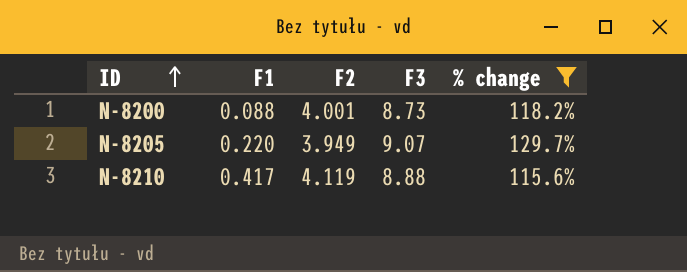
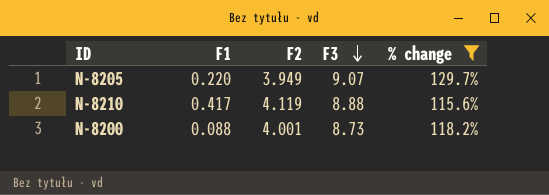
row order: ID ascending -> F3 descending

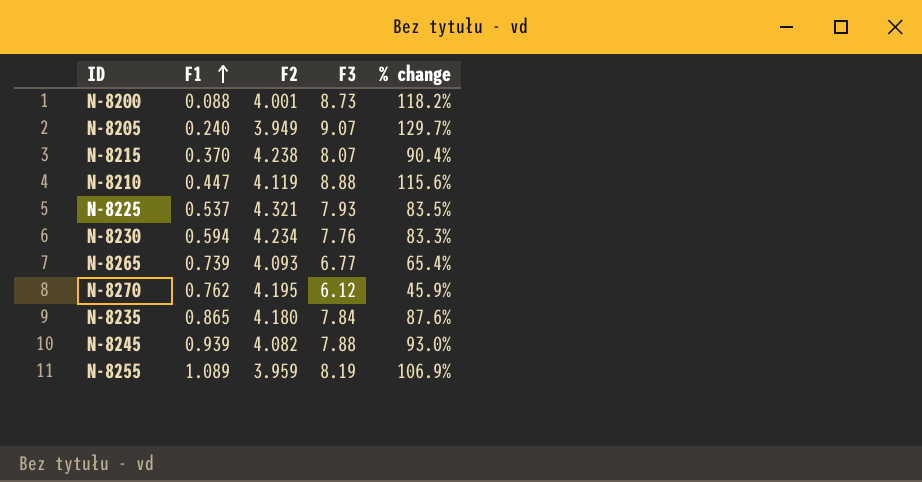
filter: % change >= 115.6% -> none
row order: F3 descending -> F1 ascending
N-8205 | F1: 0.220 -> 0.240
N-8210 | F1: 0.417 -> 0.447

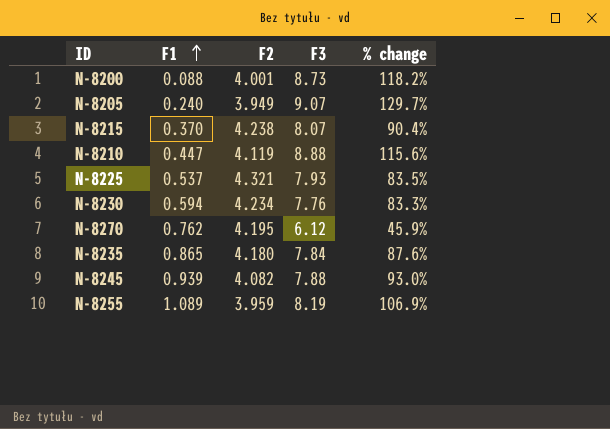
row N-8265: 0.739 | 4.093 | 6.77 | 65.4% -> none

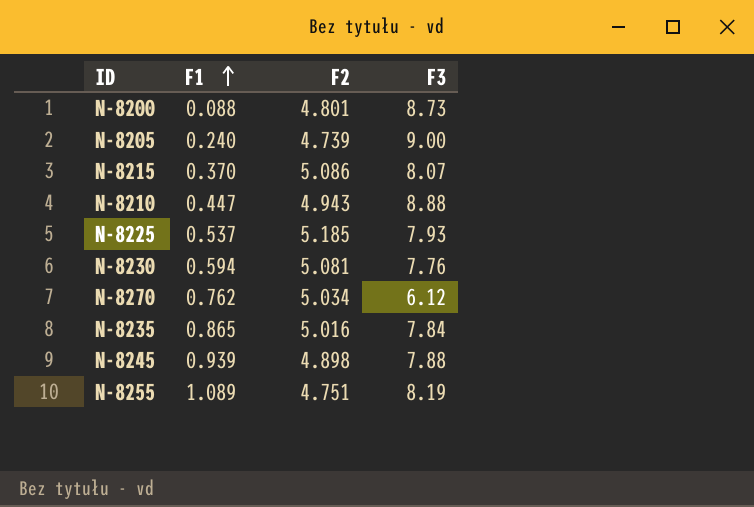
column % change | formula: ([F3] - [F2]) / [F2] -> none
N-8200 | F2: 4.001 -> 4.801
N-8205 | F2: 3.949 -> 4.739
N-8205 | F3: 9.07 -> 9.00
N-8215 | F2: 4.238 -> 5.086
N-8210 | F2: 4.119 -> 4.943
N-8225 | F2: 4.321 -> 5.185
N-8230 | F2: 4.234 -> 5.081
N-8270 | F2: 4.195 -> 5.034
N-8235 | F2: 4.180 -> 5.016
N-8245 | F2: 4.082 -> 4.898
N-8255 | F2: 3.959 -> 4.751

